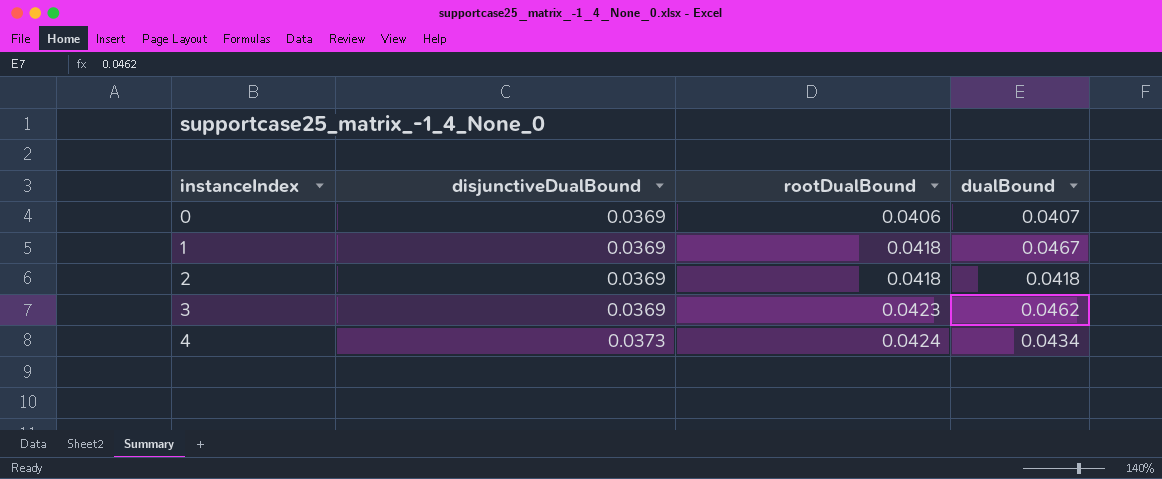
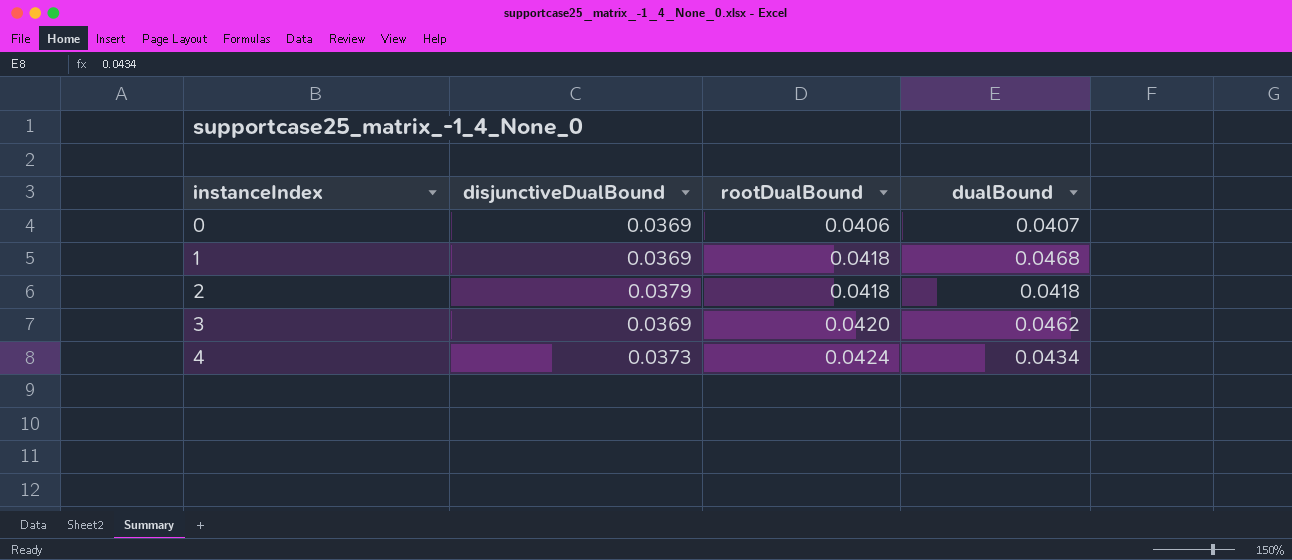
1 | dualBound: 0.0467 -> 0.0468
2 | disjunctiveDualBound: 0.0369 -> 0.0379
3 | rootDualBound: 0.0423 -> 0.0420

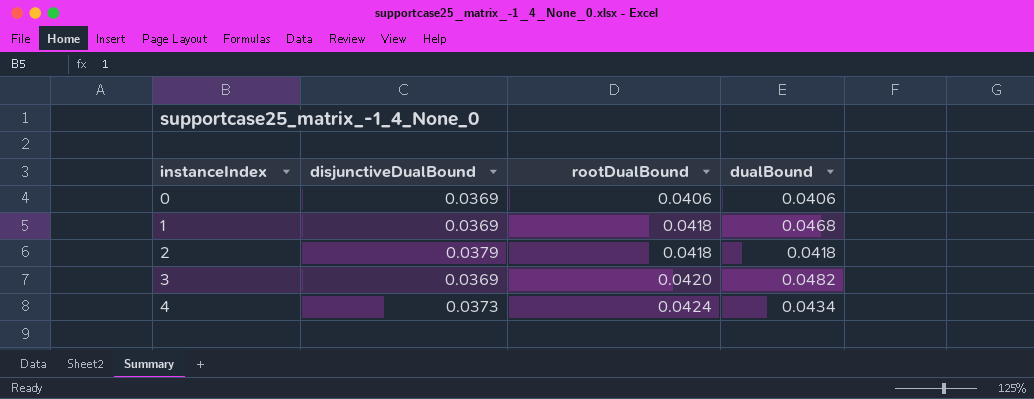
0 | dualBound: 0.0407 -> 0.0406
3 | dualBound: 0.0462 -> 0.0482

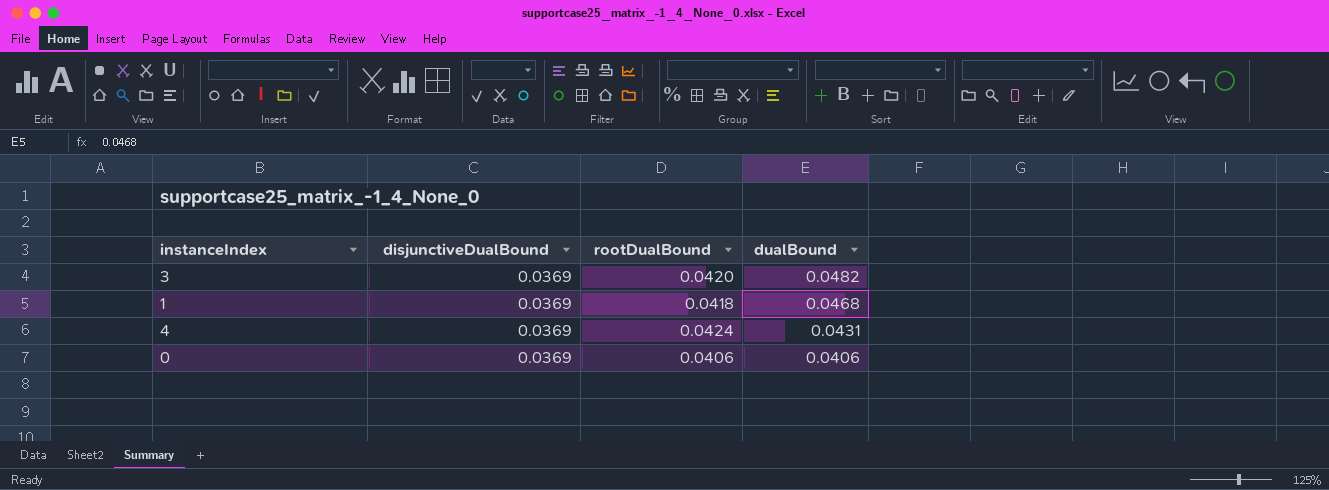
row order: instanceIndex ascending -> dualBound descending
row 2: 0.0379 | 0.0418 | 0.0418 -> none
4 | disjunctiveDualBound: 0.0373 -> 0.0369
4 | dualBound: 0.0434 -> 0.0431

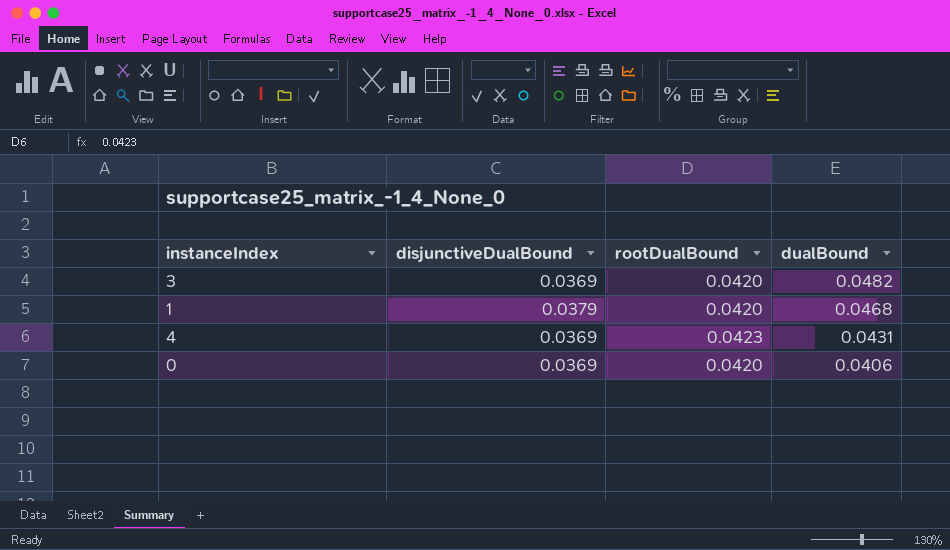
1 | disjunctiveDualBound: 0.0369 -> 0.0379
1 | rootDualBound: 0.0418 -> 0.0420
4 | rootDualBound: 0.0424 -> 0.0423
0 | rootDualBound: 0.0406 -> 0.0420

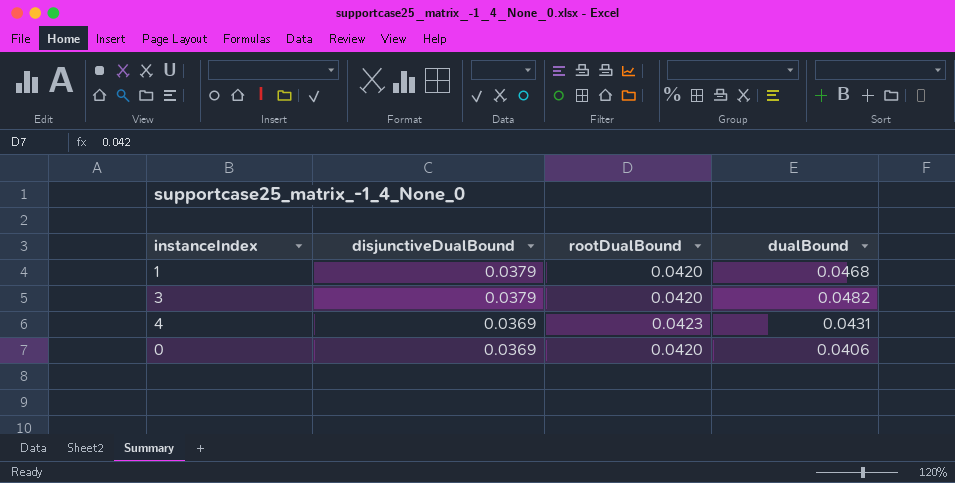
row order: dualBound descending -> disjunctiveDualBound descending
3 | disjunctiveDualBound: 0.0369 -> 0.0379

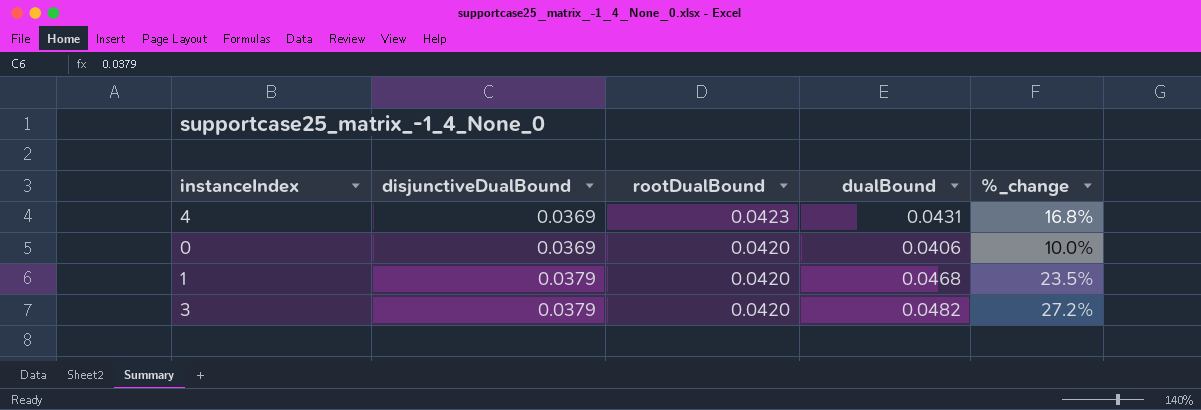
row order: disjunctiveDualBound descending -> disjunctiveDualBound ascending
column %_change | formula: none -> ([dualBound] - [disjunctiveDualBound]) / [disjunctiveDualBound]

